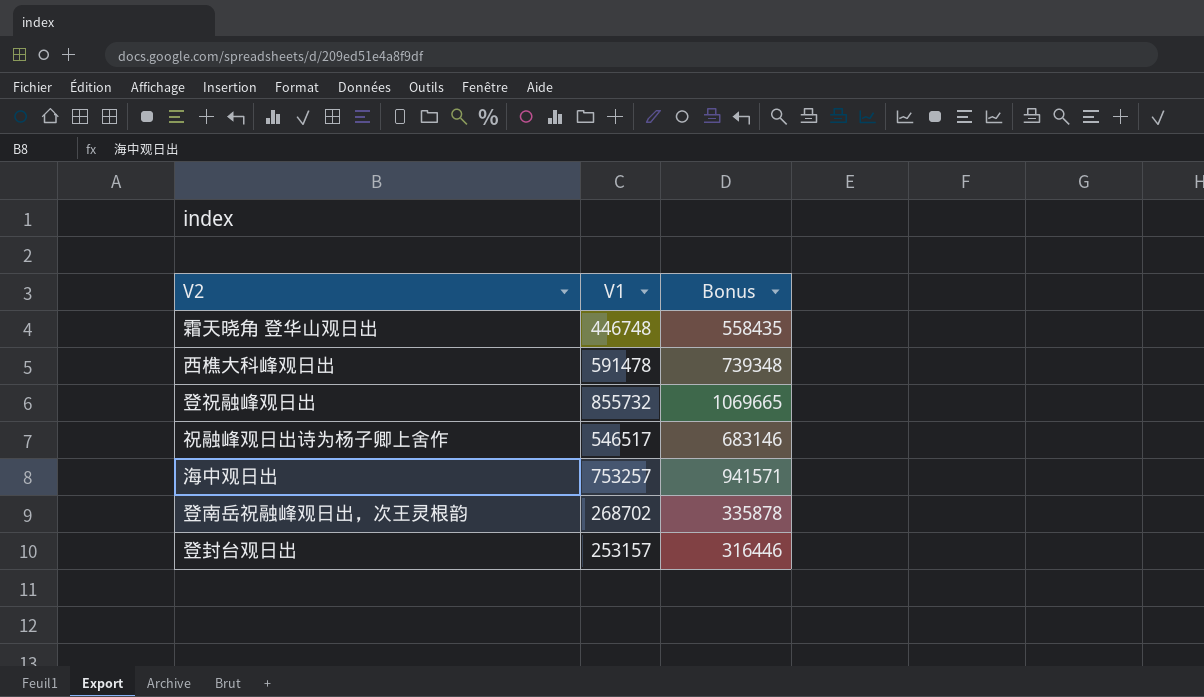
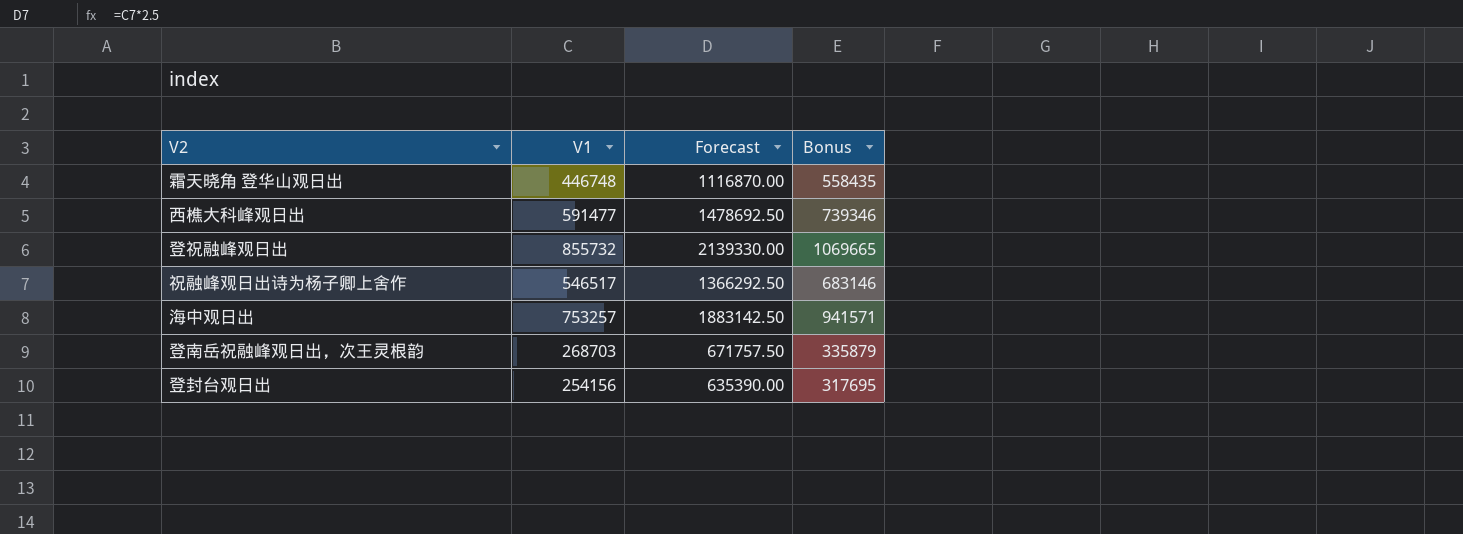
column Forecast | formula: none -> [V1] * 2.5
西樵大科峰观日出 | V1: 591478 -> 591477
西樵大科峰观日出 | Bonus: 739348 -> 739346
登南岳祝融峰观日出，次王灵根韵 | V1: 268702 -> 268703
登南岳祝融峰观日出，次王灵根韵 | Bonus: 335878 -> 335879
登封台观日出 | V1: 253157 -> 254156
登封台观日出 | Bonus: 316446 -> 317695

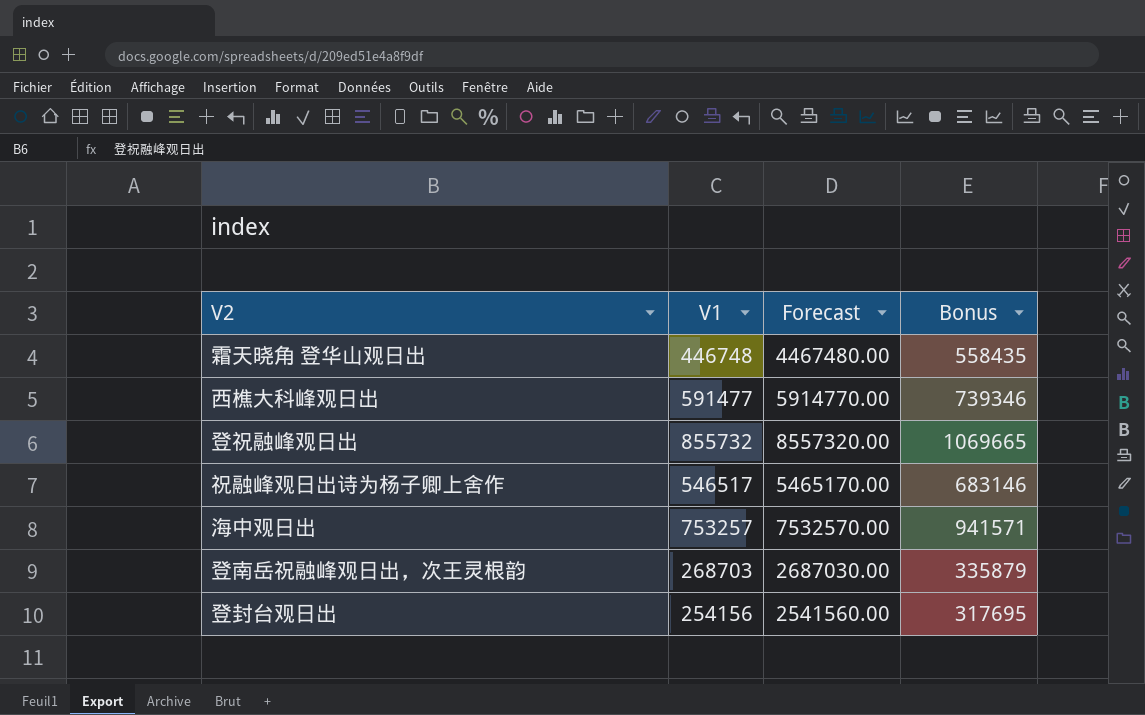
column Forecast | formula: [V1] * 2.5 -> [V1] * 10

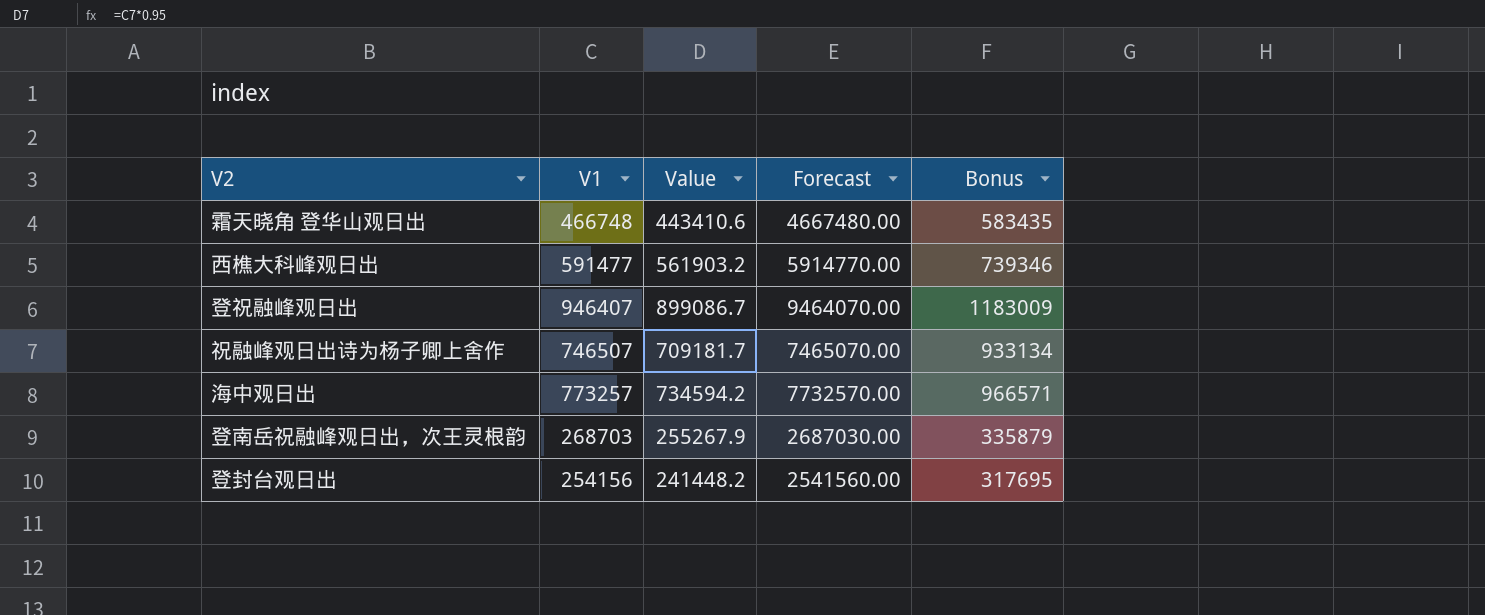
column Value | formula: none -> [V1] * 0.95
霜天晓角 登华山观日出 | V1: 446748 -> 466748
霜天晓角 登华山观日出 | Forecast: 4467480.00 -> 4667480.00
霜天晓角 登华山观日出 | Bonus: 558435 -> 583435
登祝融峰观日出 | V1: 855732 -> 946407
登祝融峰观日出 | Forecast: 8557320.00 -> 9464070.00
登祝融峰观日出 | Bonus: 1069665 -> 1183009
祝融峰观日出诗为杨子卿上舍作 | V1: 546517 -> 746507
祝融峰观日出诗为杨子卿上舍作 | Forecast: 5465170.00 -> 7465070.00
祝融峰观日出诗为杨子卿上舍作 | Bonus: 683146 -> 933134
海中观日出 | V1: 753257 -> 773257
海中观日出 | Forecast: 7532570.00 -> 7732570.00
海中观日出 | Bonus: 941571 -> 966571

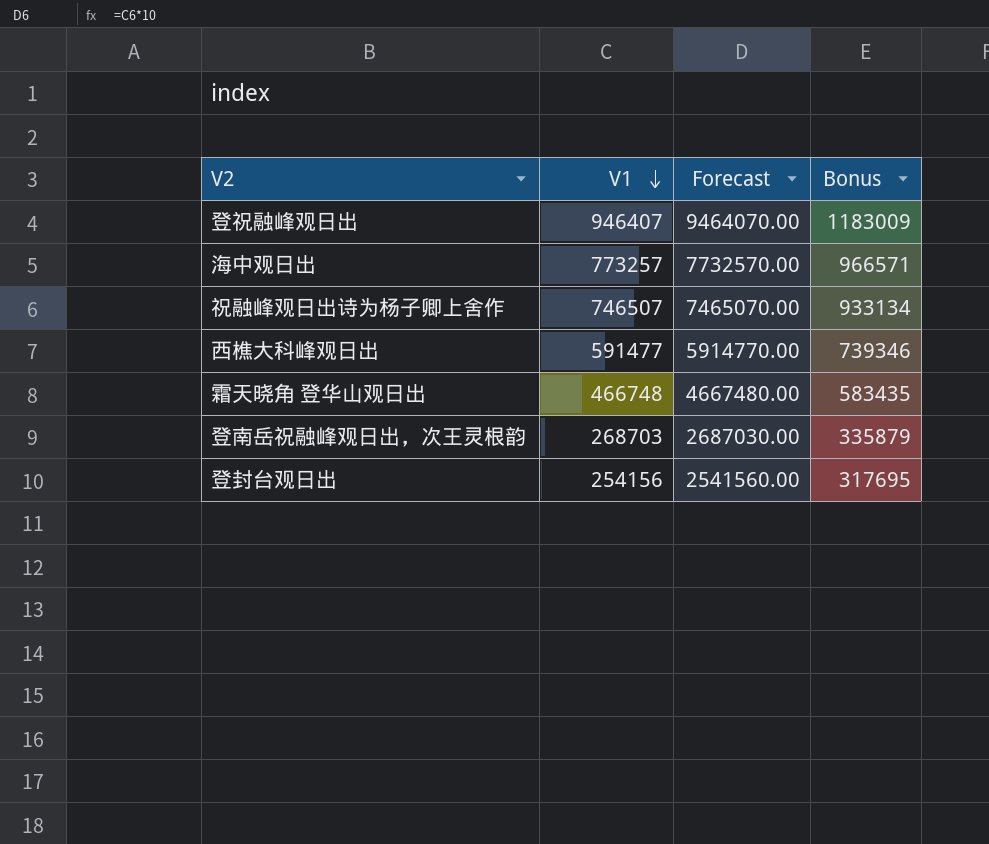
row order: none -> V1 descending
column Value | formula: [V1] * 0.95 -> none

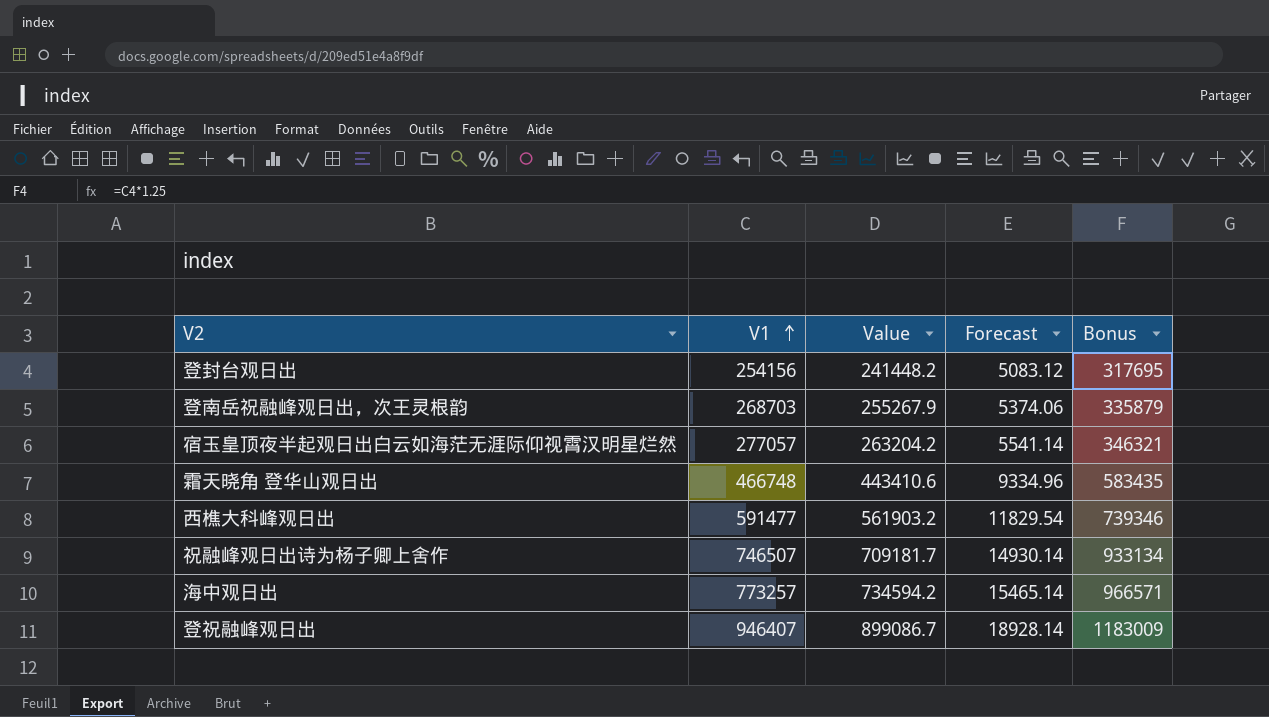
row order: V1 descending -> V1 ascending
column Value | formula: none -> [V1] * 0.95
column Forecast | formula: [V1] * 10 -> [V1] * 0.02
row 宿玉皇顶夜半起观日出白云如海茫无涯际仰视霄汉明星烂然: none -> 277057 | 263204.2 | 5541.14 | 346321

